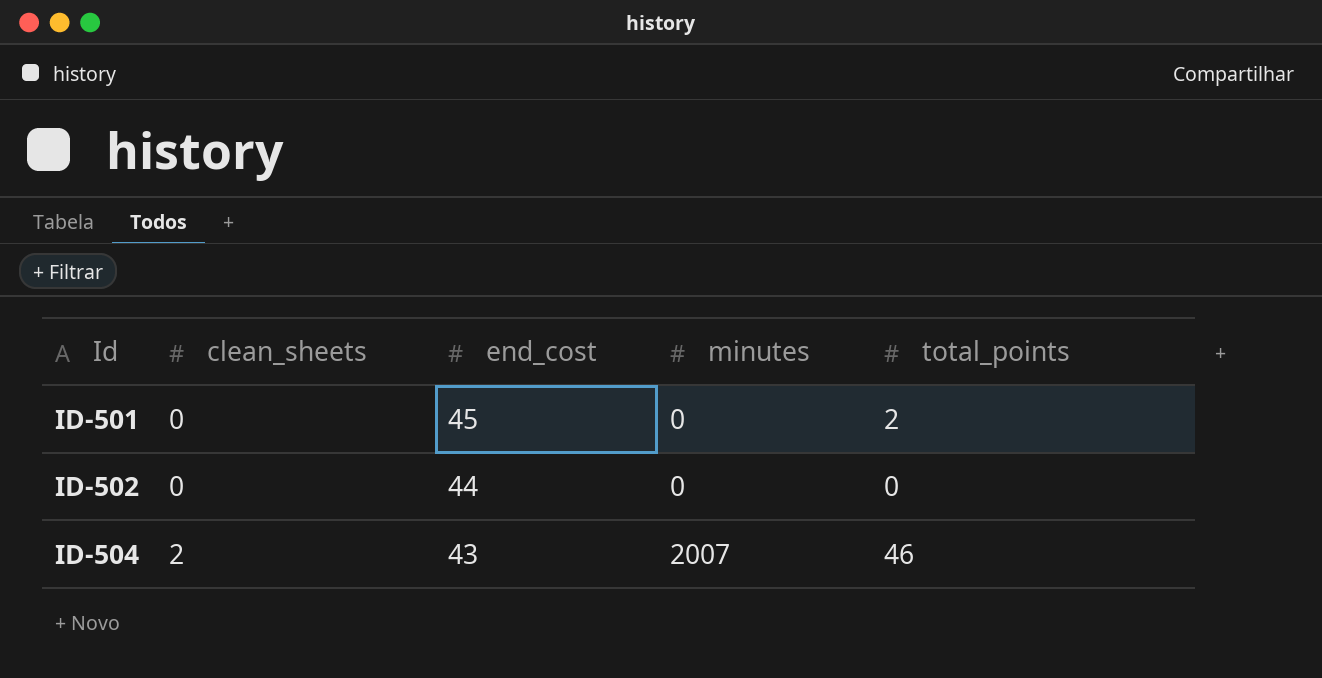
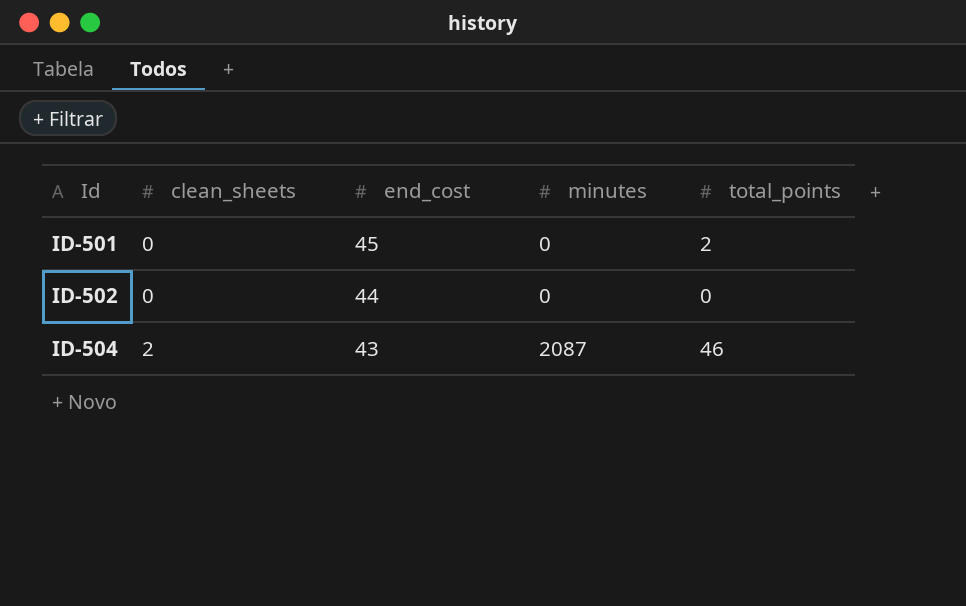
ID-504 | minutes: 2007 -> 2087

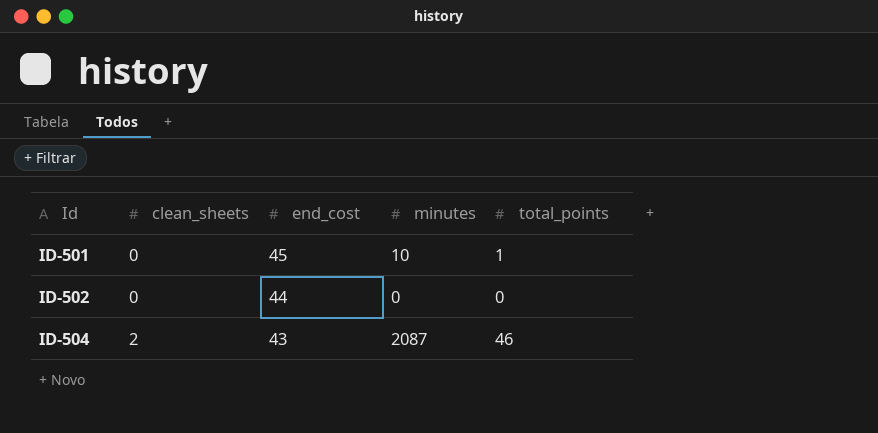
ID-501 | minutes: 0 -> 10
ID-501 | total_points: 2 -> 1

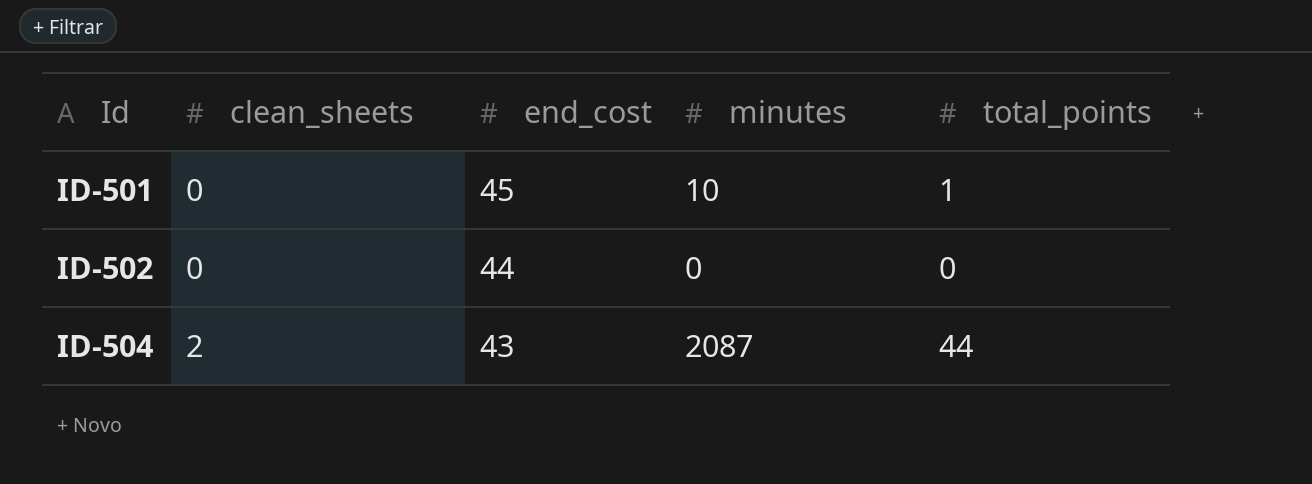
ID-504 | total_points: 46 -> 44

